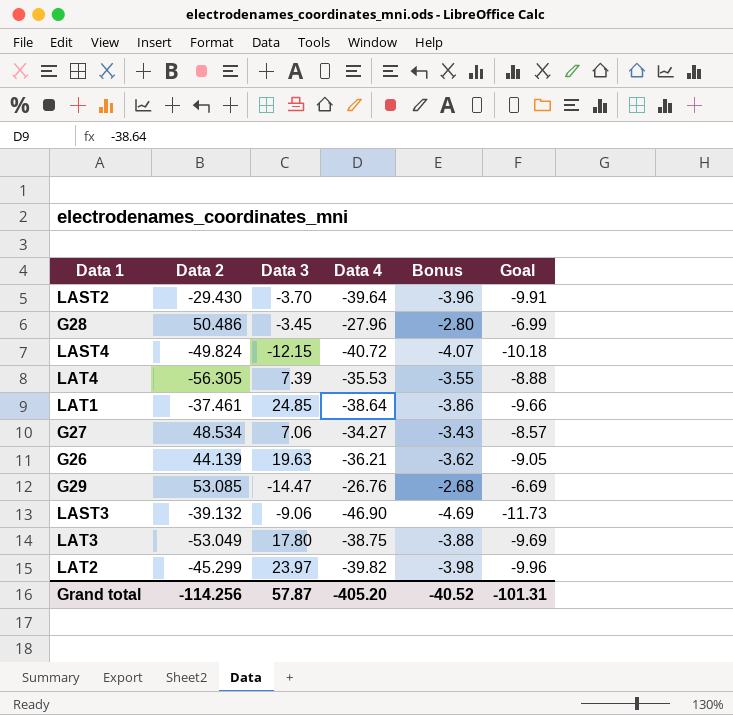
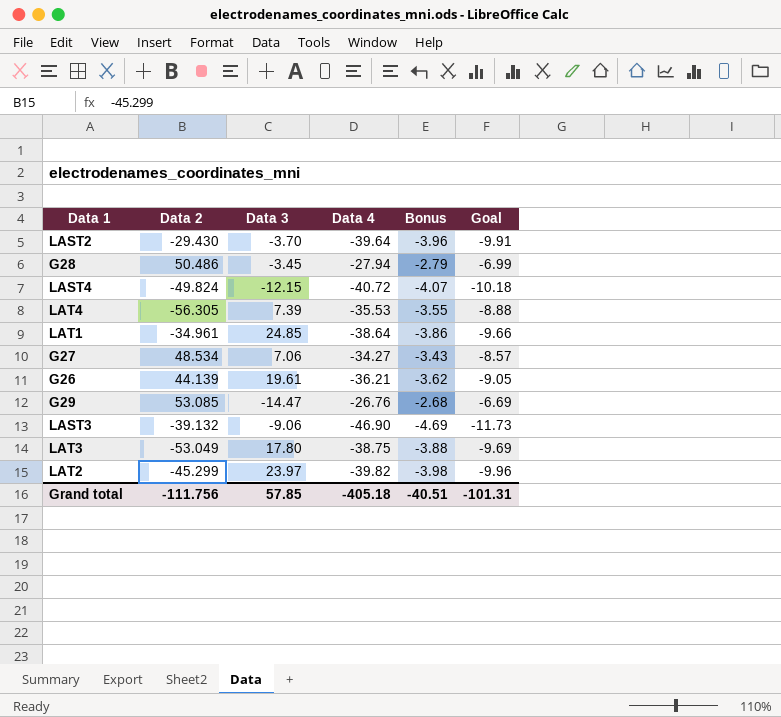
G28 | Data 4: -27.96 -> -27.94
G28 | Bonus: -2.80 -> -2.79
LAT1 | Data 2: -37.461 -> -34.961
G26 | Data 3: 19.63 -> 19.61
Grand total | Data 2: -114.256 -> -111.756
Grand total | Data 3: 57.87 -> 57.85
Grand total | Data 4: -405.20 -> -405.18
Grand total | Bonus: -40.52 -> -40.51

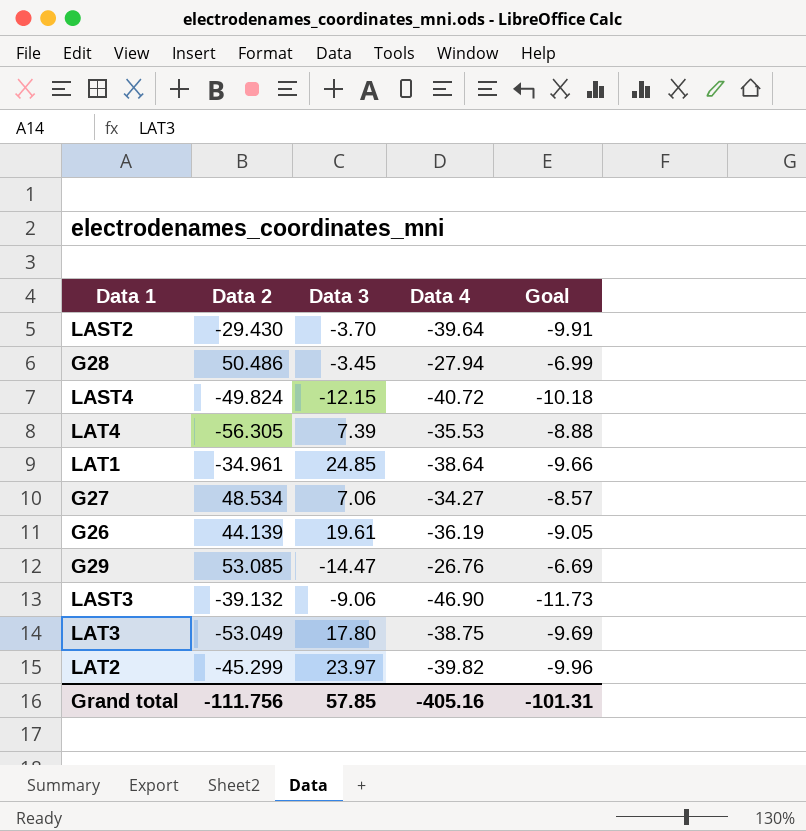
column Bonus | formula: [Data 4] * 0.1 -> none
G26 | Data 4: -36.21 -> -36.19
Grand total | Data 4: -405.18 -> -405.16

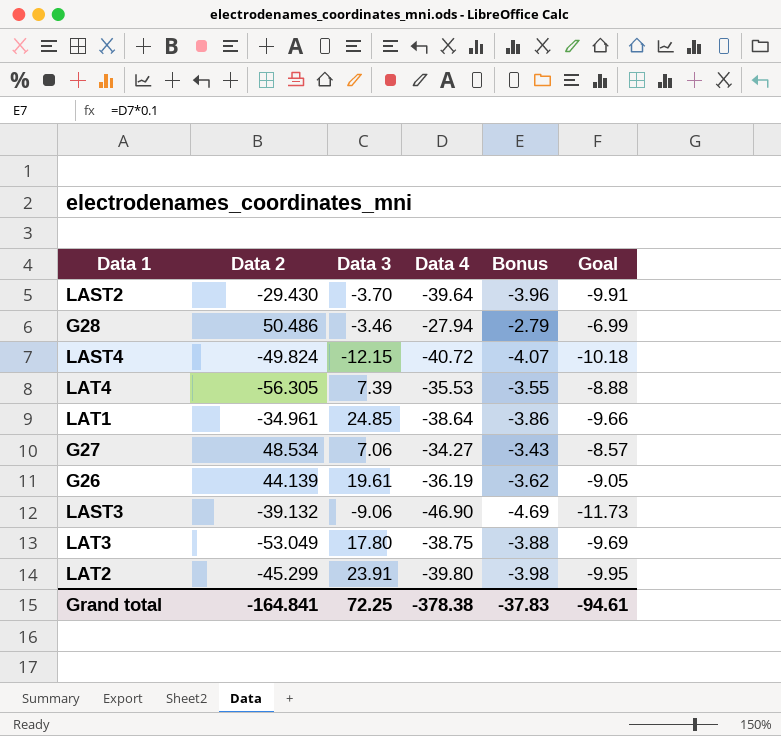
column Bonus | formula: none -> [Data 4] * 0.1
row G29: 53.085 | -14.47 | -26.76 | -6.69 -> none
G28 | Data 3: -3.45 -> -3.46
LAT2 | Data 3: 23.97 -> 23.91
LAT2 | Data 4: -39.82 -> -39.80
LAT2 | Goal: -9.96 -> -9.95
Grand total | Data 2: -111.756 -> -164.841
Grand total | Data 3: 57.85 -> 72.25
Grand total | Data 4: -405.16 -> -378.38
Grand total | Goal: -101.31 -> -94.61

